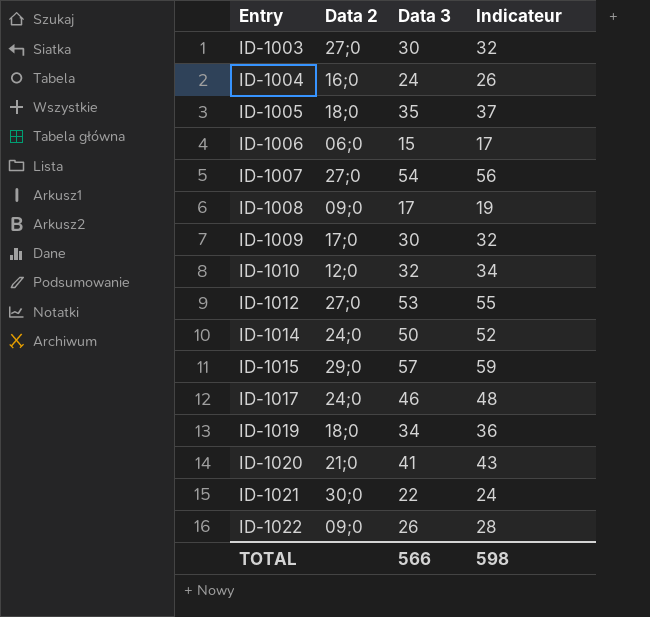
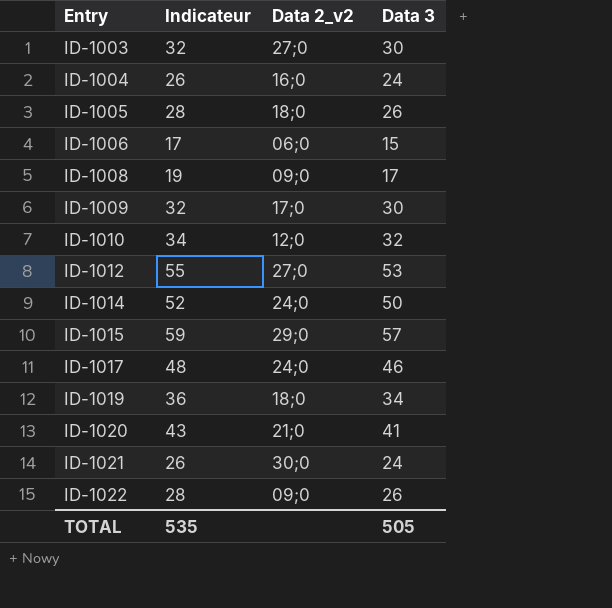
column Indicateur | position: 4 -> 2
column name: Data 2 -> Data 2_v2
row ID-1007: 27;0 | 54 | 56 -> none
ID-1005 | Indicateur: 37 -> 28
ID-1005 | Data 3: 35 -> 26
ID-1021 | Indicateur: 24 -> 26
ID-1021 | Data 3: 22 -> 24
TOTAL | Indicateur: 598 -> 535
TOTAL | Data 3: 566 -> 505

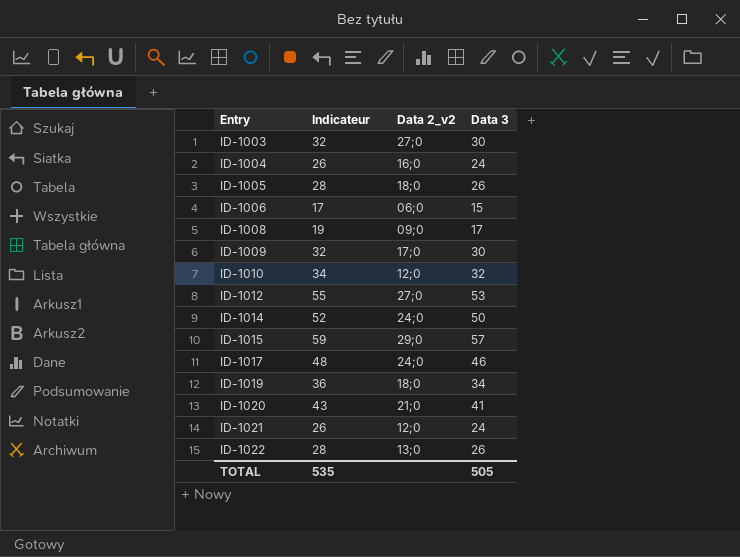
ID-1021 | Data 2_v2: 30;0 -> 12;0
ID-1022 | Data 2_v2: 09;0 -> 13;0

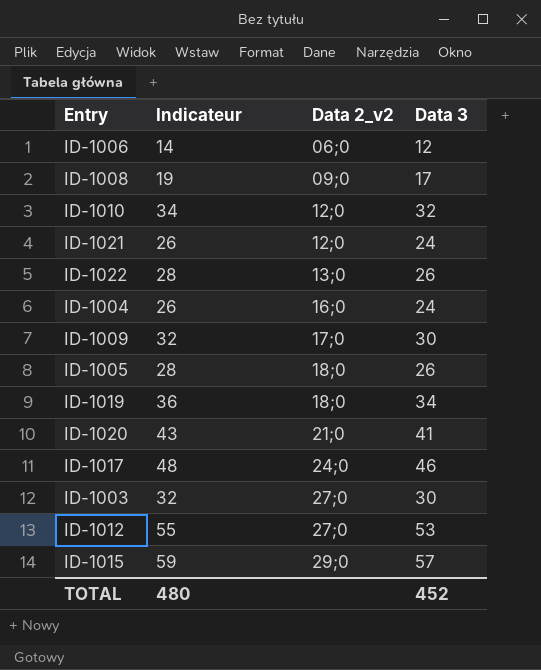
row order: Entry ascending -> Data 2_v2 ascending
row ID-1014: 52 | 24;0 | 50 -> none
ID-1006 | Indicateur: 17 -> 14
ID-1006 | Data 3: 15 -> 12
TOTAL | Indicateur: 535 -> 480
TOTAL | Data 3: 505 -> 452

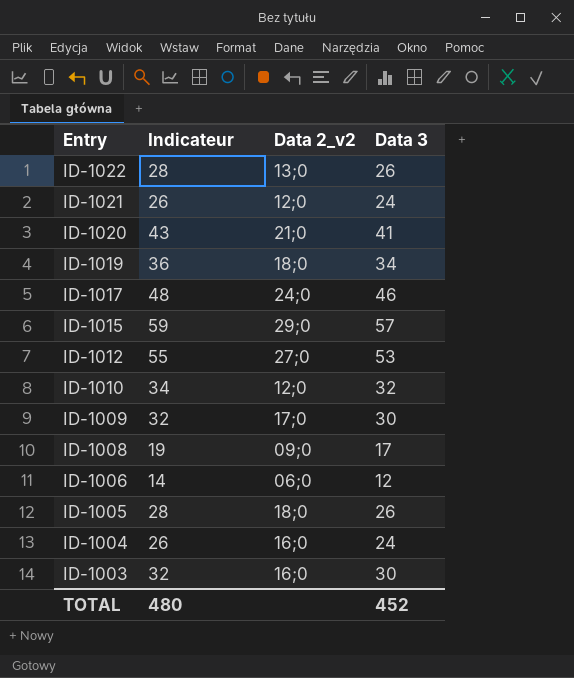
row order: Data 2_v2 ascending -> Entry descending
ID-1003 | Data 2_v2: 27;0 -> 16;0

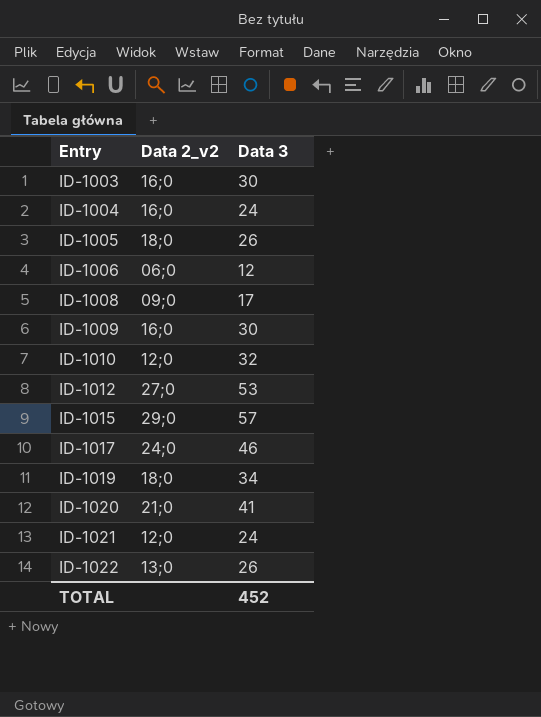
row order: Entry descending -> Entry ascending
column Indicateur | formula: [Data 3] + 2 -> none
ID-1009 | Data 2_v2: 17;0 -> 16;0

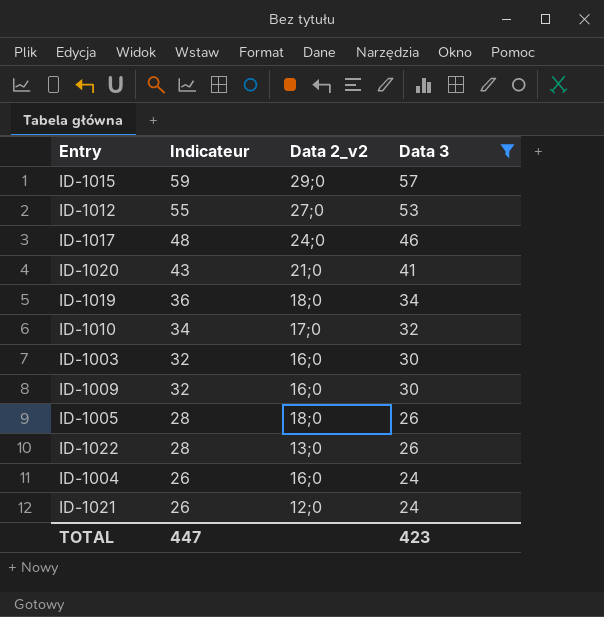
filter: none -> Data 3 >= 24
row order: Entry ascending -> Indicateur descending
column Indicateur | formula: none -> [Data 3] + 2
ID-1010 | Data 2_v2: 12;0 -> 17;0
TOTAL | Data 3: 452 -> 423

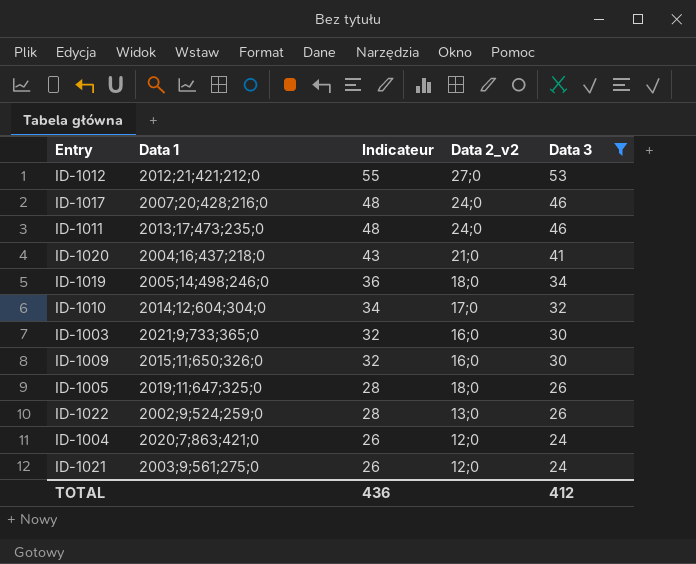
column Data 1 | position: none -> 2
row ID-1015: 59 | 29;0 | 57 -> none
row ID-1011: none -> 2013;17;473;235;0 | 48 | 24;0 | 46
ID-1004 | Data 2_v2: 16;0 -> 12;0
TOTAL | Indicateur: 447 -> 436
TOTAL | Data 3: 423 -> 412

